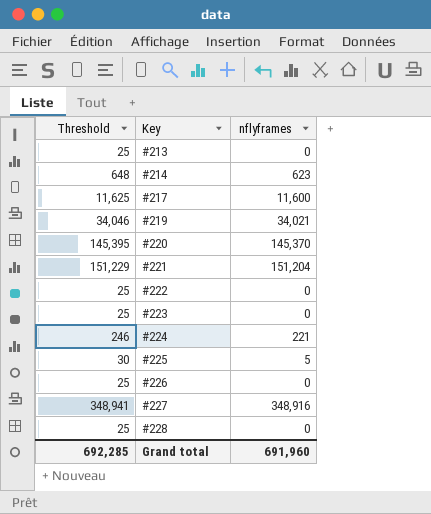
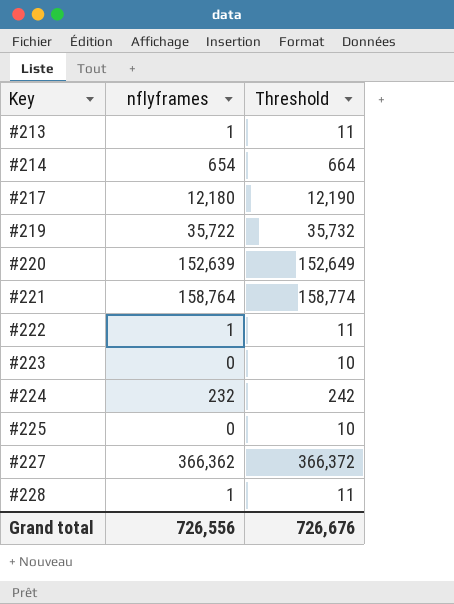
column Threshold | formula: [nflyframes] + 25 -> [nflyframes] + 10
column Threshold | position: 1 -> 3
row #226: 25 | 0 -> none
#213 | nflyframes: 0 -> 1
#214 | nflyframes: 623 -> 654
#217 | nflyframes: 11,600 -> 12,180
#219 | nflyframes: 34,021 -> 35,722
#220 | nflyframes: 145,370 -> 152,639
#221 | nflyframes: 151,204 -> 158,764
#222 | nflyframes: 0 -> 1
#224 | nflyframes: 221 -> 232
#225 | nflyframes: 5 -> 0
#227 | nflyframes: 348,916 -> 366,362
#228 | nflyframes: 0 -> 1
Grand total | nflyframes: 691,960 -> 726,556
Grand total | Threshold: 692,285 -> 726,676

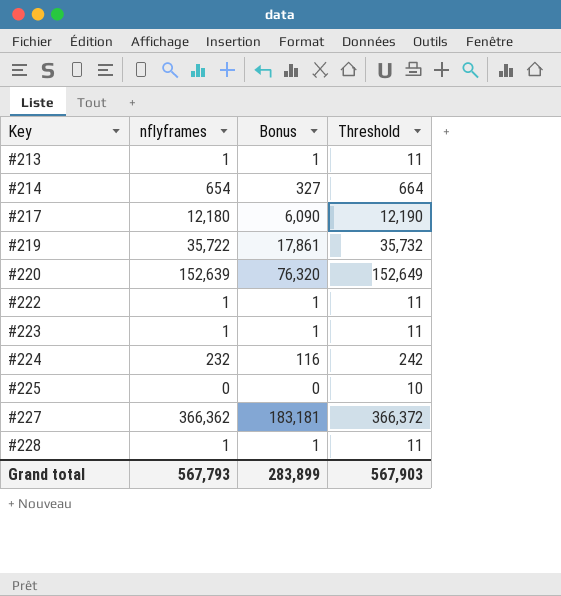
column Bonus | formula: none -> [nflyframes] * 0.5
row #221: 158,764 | 158,774 -> none
#223 | nflyframes: 0 -> 1
#223 | Threshold: 10 -> 11
Grand total | nflyframes: 726,556 -> 567,793
Grand total | Threshold: 726,676 -> 567,903

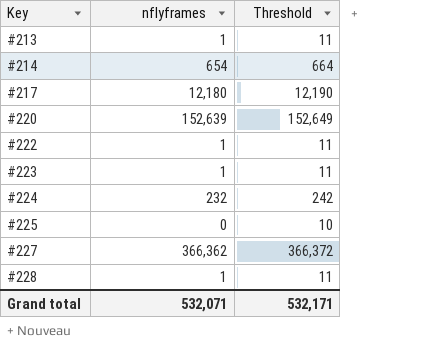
column Bonus | formula: [nflyframes] * 0.5 -> none
row #219: 35,722 | 17,861 | 35,732 -> none
Grand total | nflyframes: 567,793 -> 532,071
Grand total | Threshold: 567,903 -> 532,171

